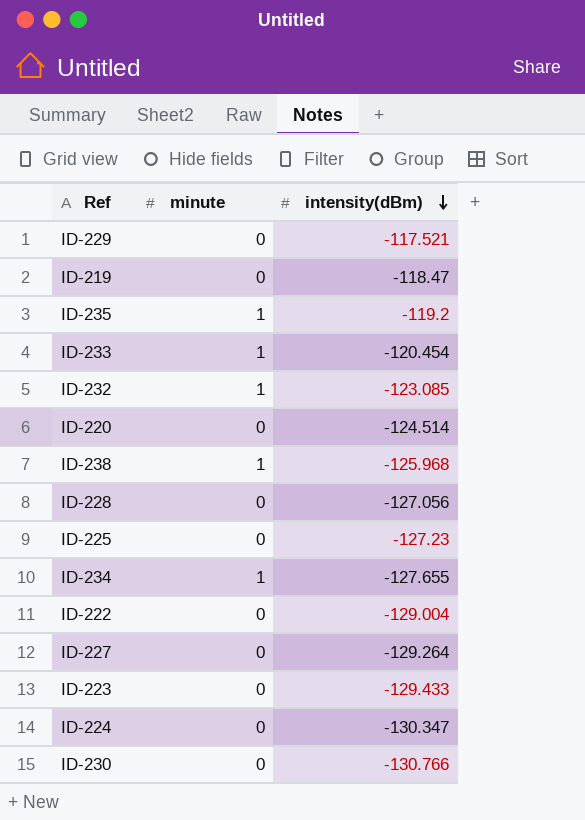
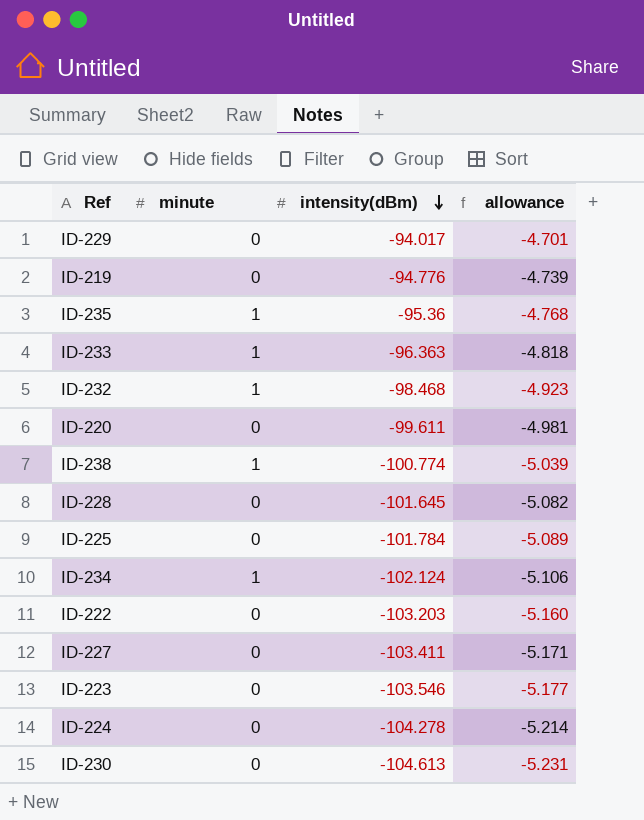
column allowance | formula: none -> [intensity(dBm)] * 0.05
ID-229 | intensity(dBm): -117.521 -> -94.017
ID-219 | intensity(dBm): -118.47 -> -94.776
ID-235 | intensity(dBm): -119.2 -> -95.36
ID-233 | intensity(dBm): -120.454 -> -96.363
ID-232 | intensity(dBm): -123.085 -> -98.468
ID-220 | intensity(dBm): -124.514 -> -99.611
ID-238 | intensity(dBm): -125.968 -> -100.774
ID-228 | intensity(dBm): -127.056 -> -101.645
ID-225 | intensity(dBm): -127.23 -> -101.784
ID-234 | intensity(dBm): -127.655 -> -102.124
ID-222 | intensity(dBm): -129.004 -> -103.203
ID-227 | intensity(dBm): -129.264 -> -103.411
ID-223 | intensity(dBm): -129.433 -> -103.546
ID-224 | intensity(dBm): -130.347 -> -104.278
ID-230 | intensity(dBm): -130.766 -> -104.613

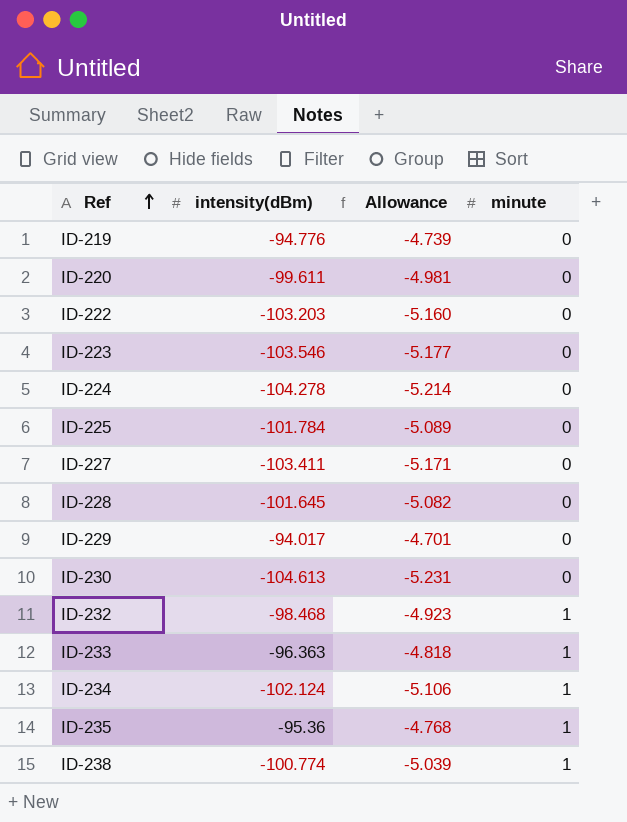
row order: intensity(dBm) descending -> Ref ascending
column name: allowance -> Allowance
column minute | position: 2 -> 4

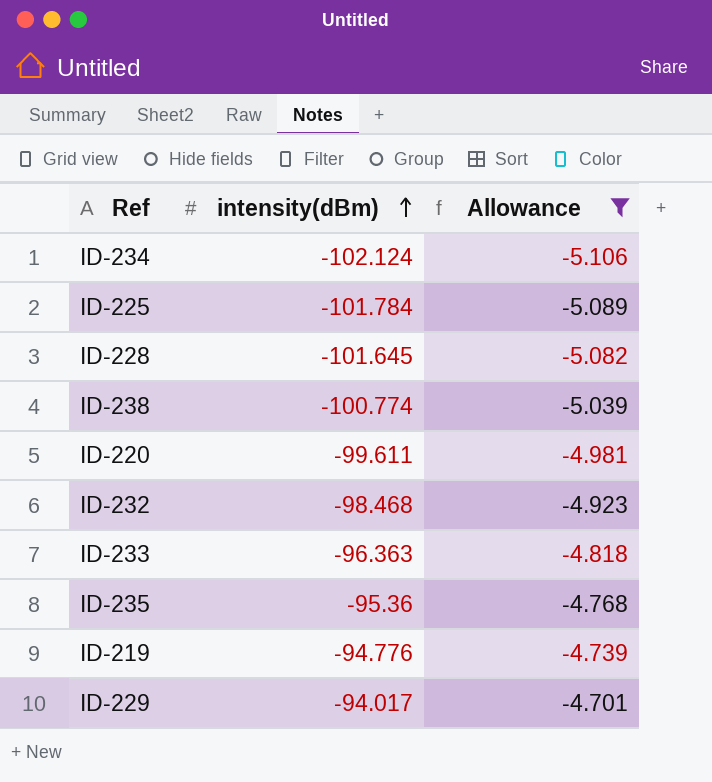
filter: none -> Allowance >= -5.106
row order: Ref ascending -> intensity(dBm) ascending
column minute | position: 4 -> none

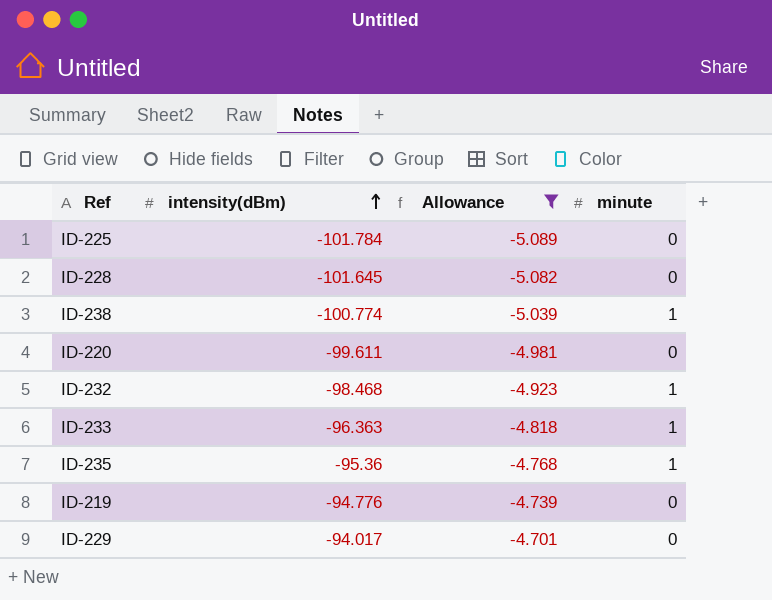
column minute | position: none -> 4
row ID-234: -102.124 | -5.106 -> none

